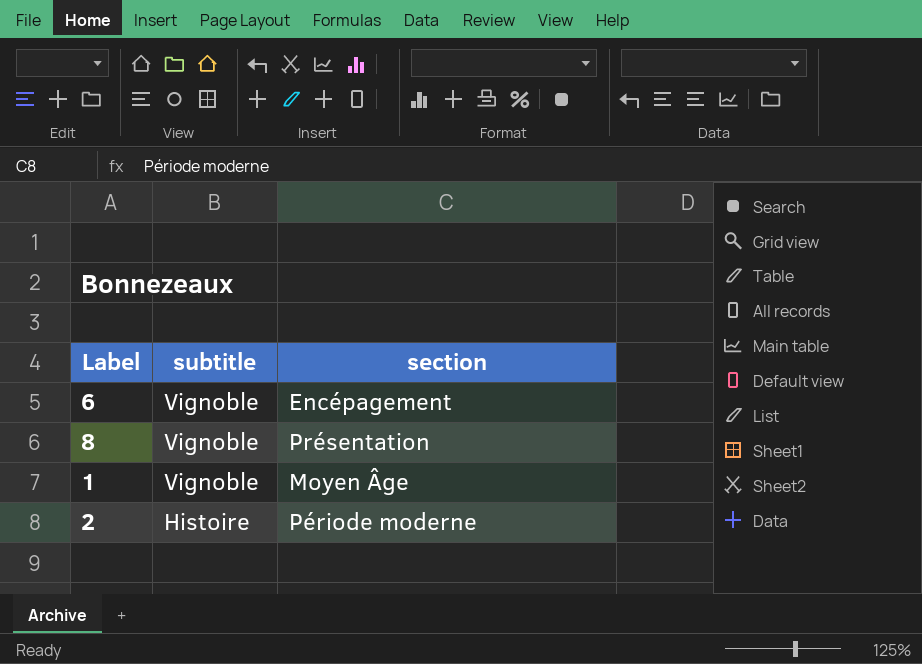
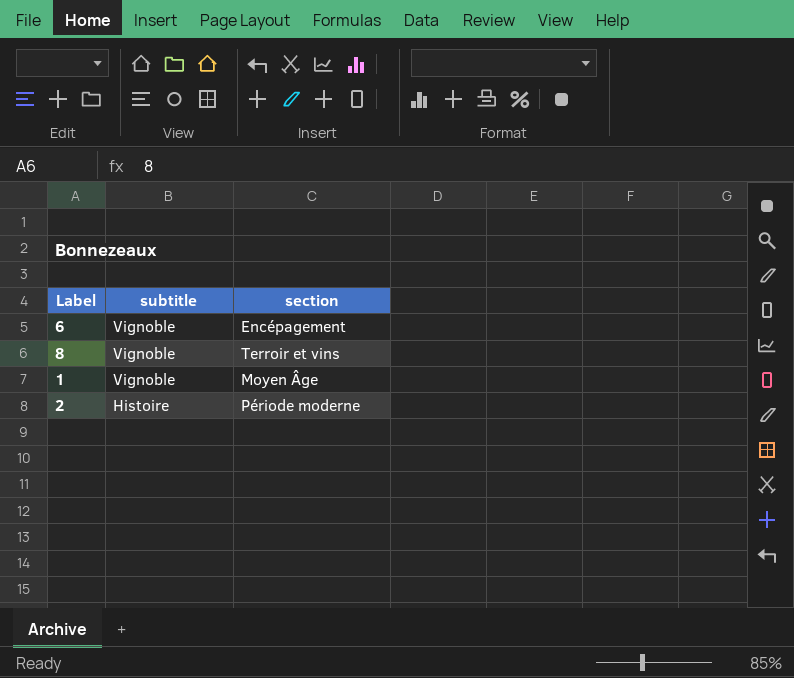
8 | section: Présentation -> Terroir et vins

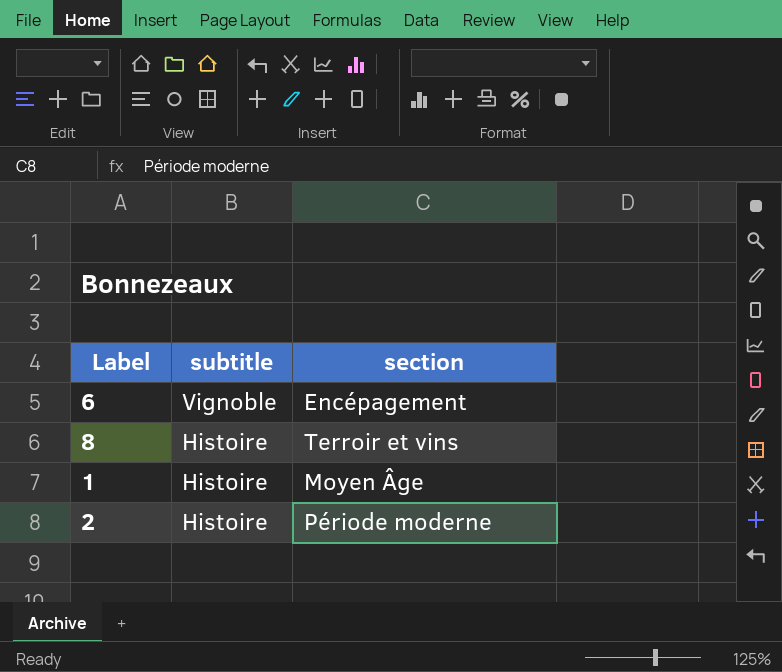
8 | subtitle: Vignoble -> Histoire
1 | subtitle: Vignoble -> Histoire

